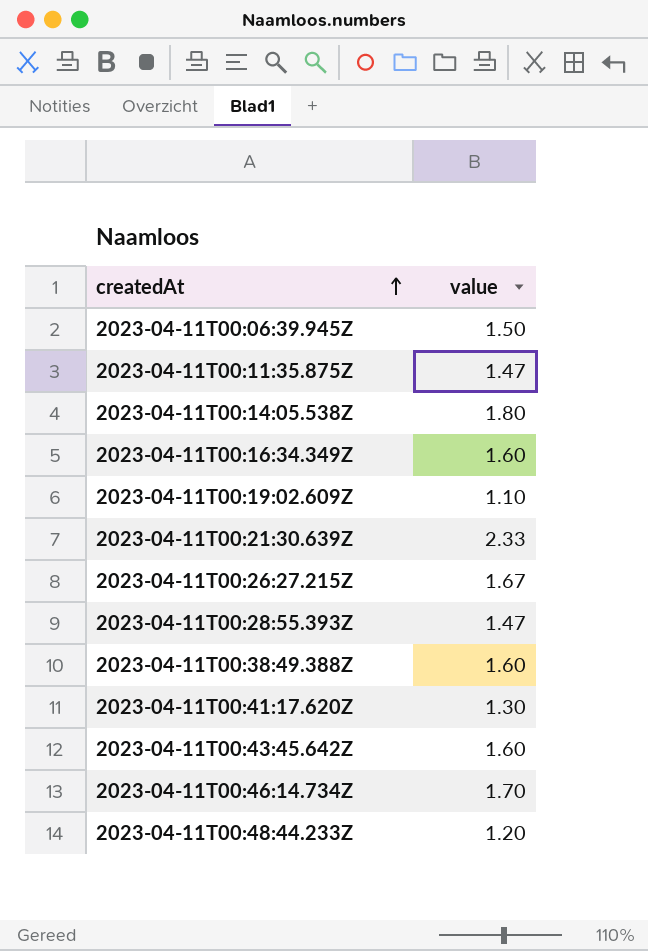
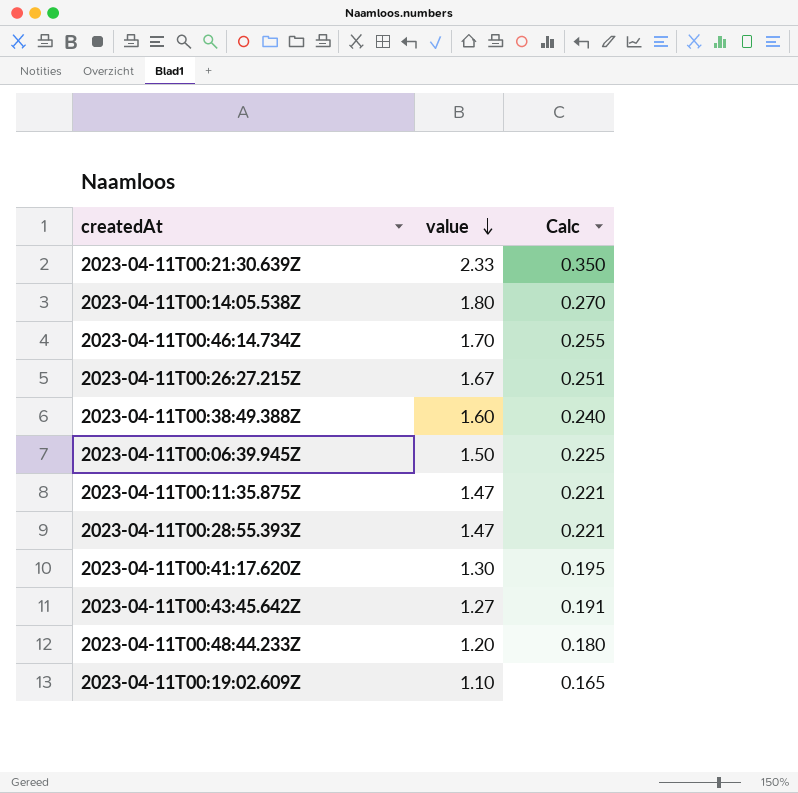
row order: createdAt ascending -> value descending
column Calc | formula: none -> [value] * 0.15
row 2023-04-11T00:16:34.349Z: 1.60 -> none
2023-04-11T00:43:45.642Z | value: 1.60 -> 1.27

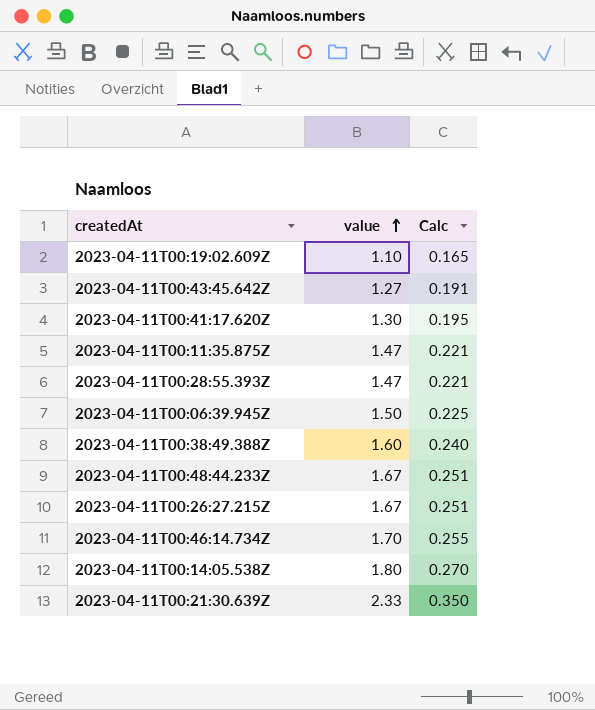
row order: value descending -> value ascending
2023-04-11T00:48:44.233Z | value: 1.20 -> 1.67
2023-04-11T00:48:44.233Z | Calc: 0.180 -> 0.251

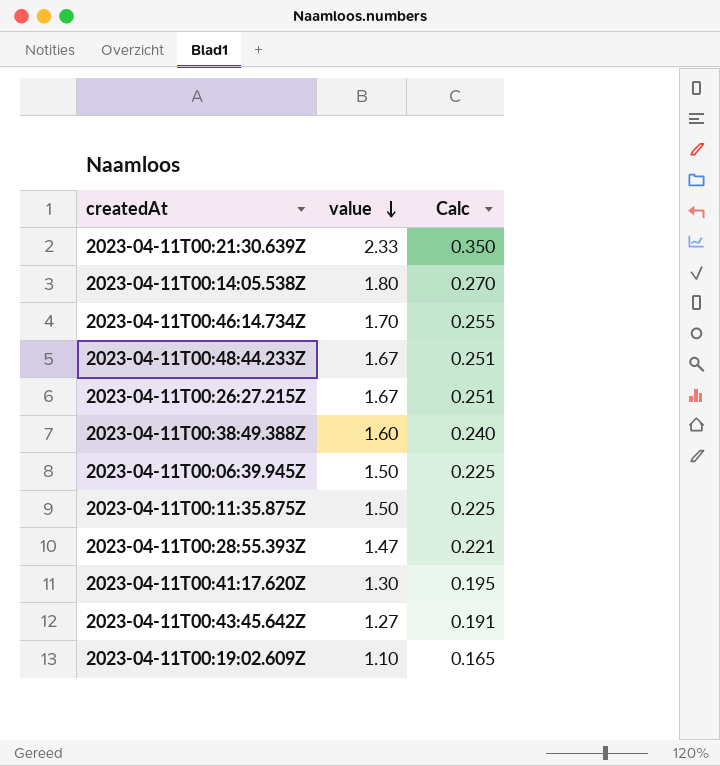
row order: value ascending -> value descending
2023-04-11T00:11:35.875Z | value: 1.47 -> 1.50
2023-04-11T00:11:35.875Z | Calc: 0.221 -> 0.225

